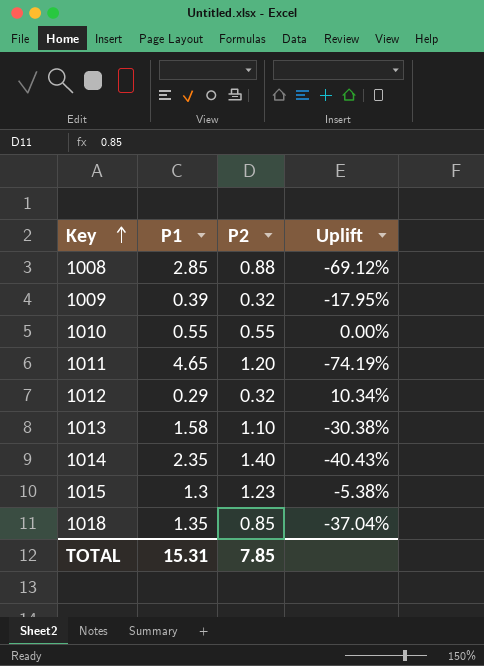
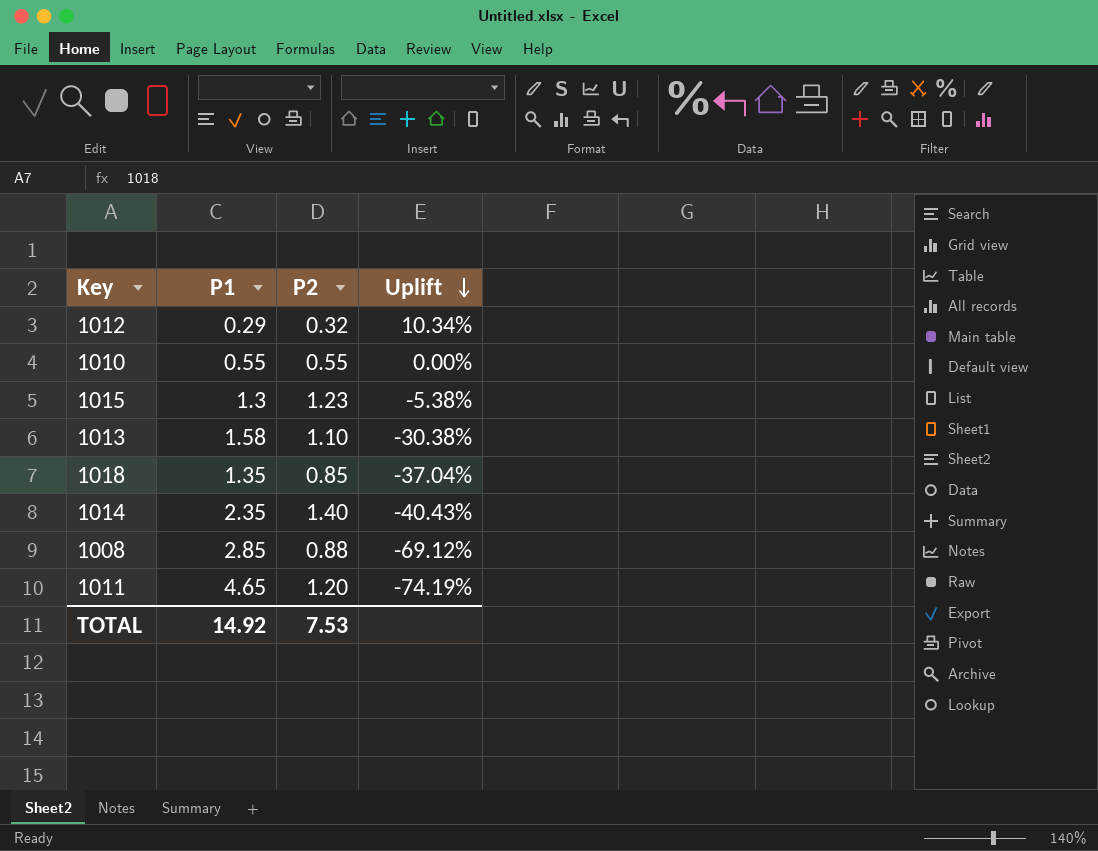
row order: Key ascending -> Uplift descending
row 1009: 0.39 | 0.32 | -17.95% -> none
TOTAL | P1: 15.31 -> 14.92
TOTAL | P2: 7.85 -> 7.53

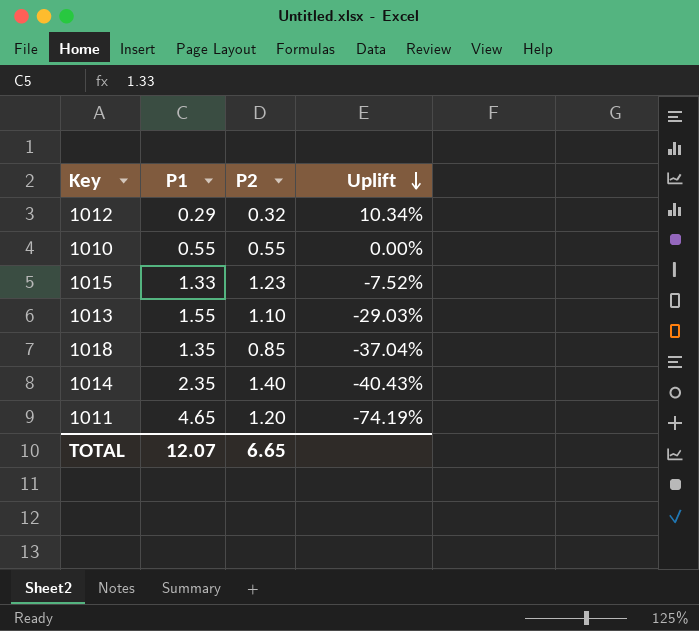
row 1008: 2.85 | 0.88 | -69.12% -> none
1015 | P1: 1.3 -> 1.33
1015 | Uplift: -5.38% -> -7.52%
1013 | P1: 1.58 -> 1.55
1013 | Uplift: -30.38% -> -29.03%
TOTAL | P1: 14.92 -> 12.07
TOTAL | P2: 7.53 -> 6.65

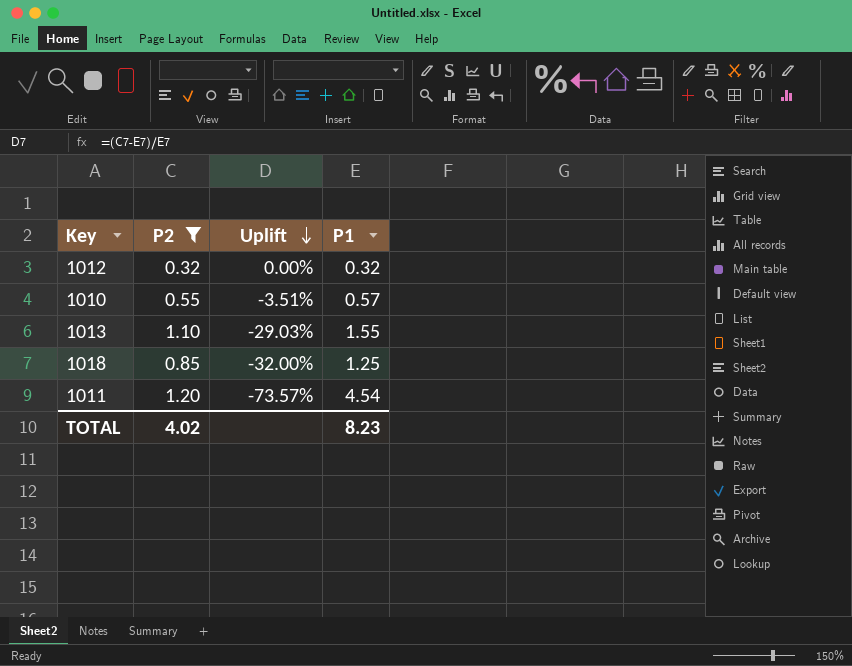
filter: none -> P2 <= 1.20
column P1 | position: 2 -> 4
1012 | Uplift: 10.34% -> 0.00%
1012 | P1: 0.29 -> 0.32
1010 | Uplift: 0.00% -> -3.51%
1010 | P1: 0.55 -> 0.57
1018 | Uplift: -37.04% -> -32.00%
1018 | P1: 1.35 -> 1.25
1011 | Uplift: -74.19% -> -73.57%
1011 | P1: 4.65 -> 4.54
TOTAL | P2: 6.65 -> 4.02
TOTAL | P1: 12.07 -> 8.23

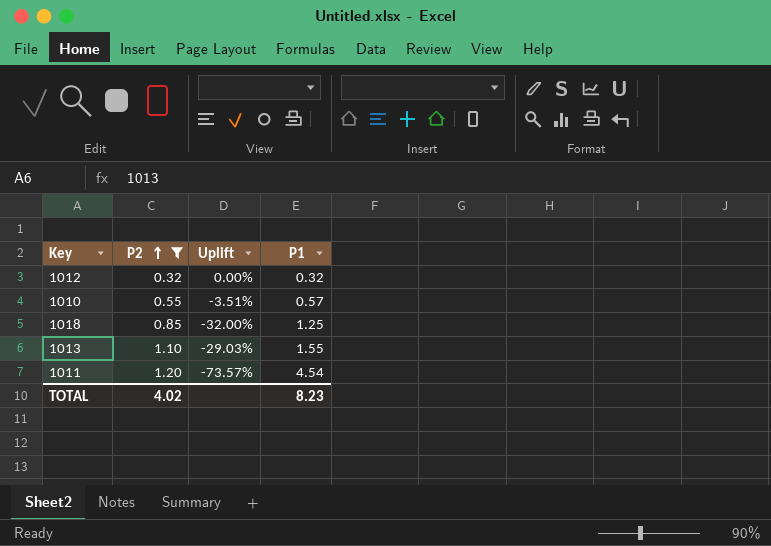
row order: Uplift descending -> P2 ascending

